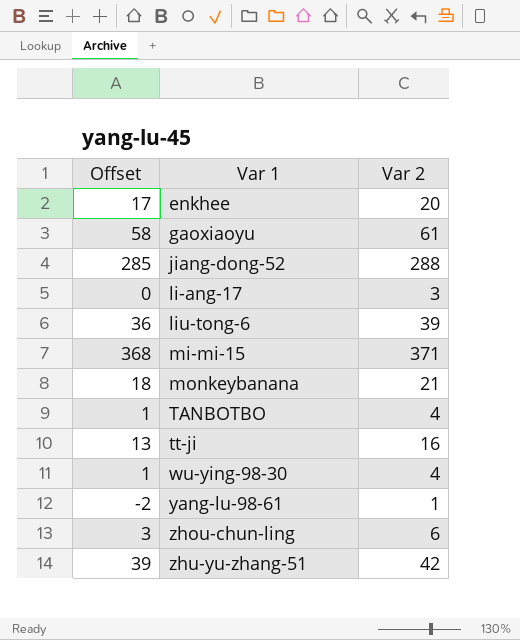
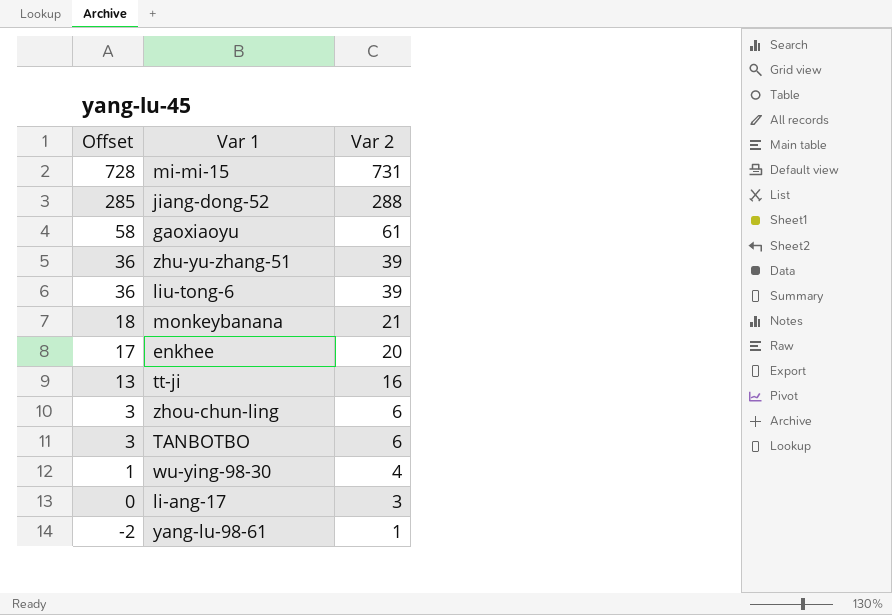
row order: Var 1 ascending -> Offset descending
mi-mi-15 | Offset: 368 -> 728
mi-mi-15 | Var 2: 371 -> 731
zhu-yu-zhang-51 | Offset: 39 -> 36
zhu-yu-zhang-51 | Var 2: 42 -> 39
TANBOTBO | Offset: 1 -> 3
TANBOTBO | Var 2: 4 -> 6

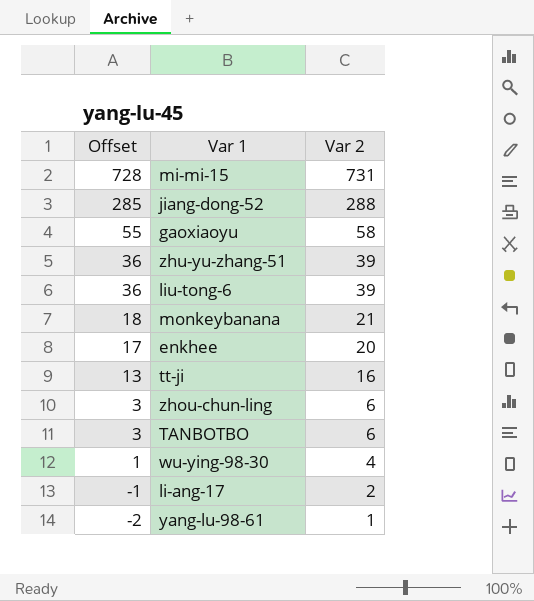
gaoxiaoyu | Offset: 58 -> 55
gaoxiaoyu | Var 2: 61 -> 58
li-ang-17 | Offset: 0 -> -1
li-ang-17 | Var 2: 3 -> 2

